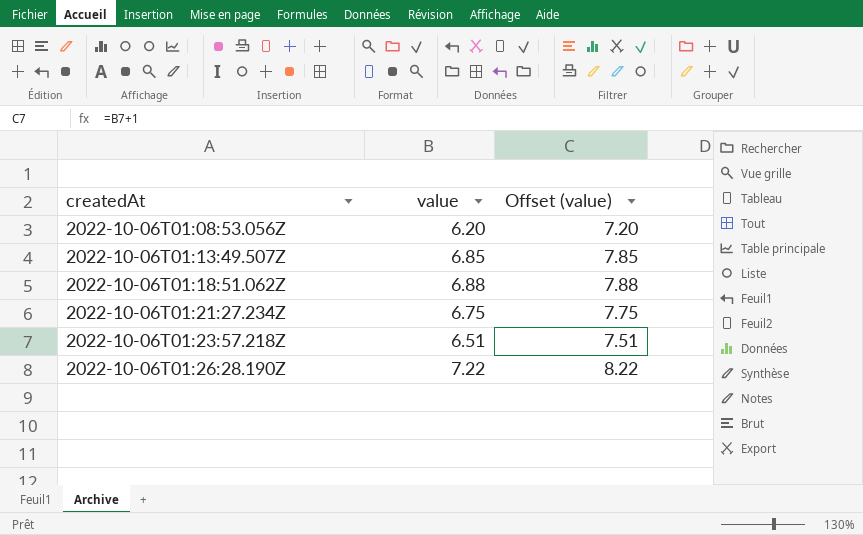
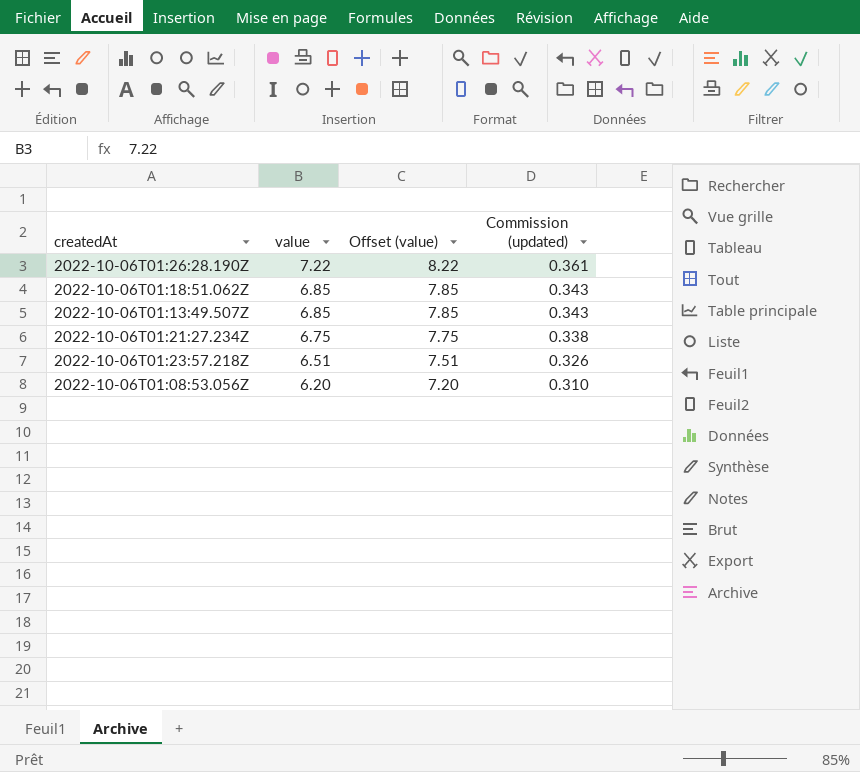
row order: createdAt ascending -> value descending
column Commission (updated) | formula: none -> [value] * 0.05
2022-10-06T01:18:51.062Z | value: 6.88 -> 6.85
2022-10-06T01:18:51.062Z | Offset (value): 7.88 -> 7.85

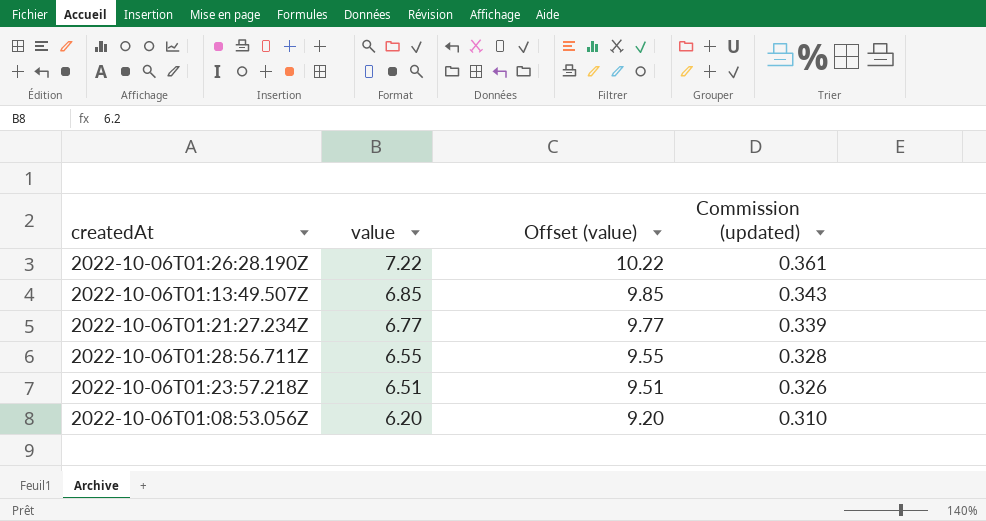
column Offset (value) | formula: [value] + 1 -> [value] + 3
row 2022-10-06T01:18:51.062Z: 6.85 | 7.85 | 0.343 -> none
2022-10-06T01:21:27.234Z | value: 6.75 -> 6.77
2022-10-06T01:21:27.234Z | Commission (updated): 0.338 -> 0.339
row 2022-10-06T01:28:56.711Z: none -> 6.55 | 9.55 | 0.328

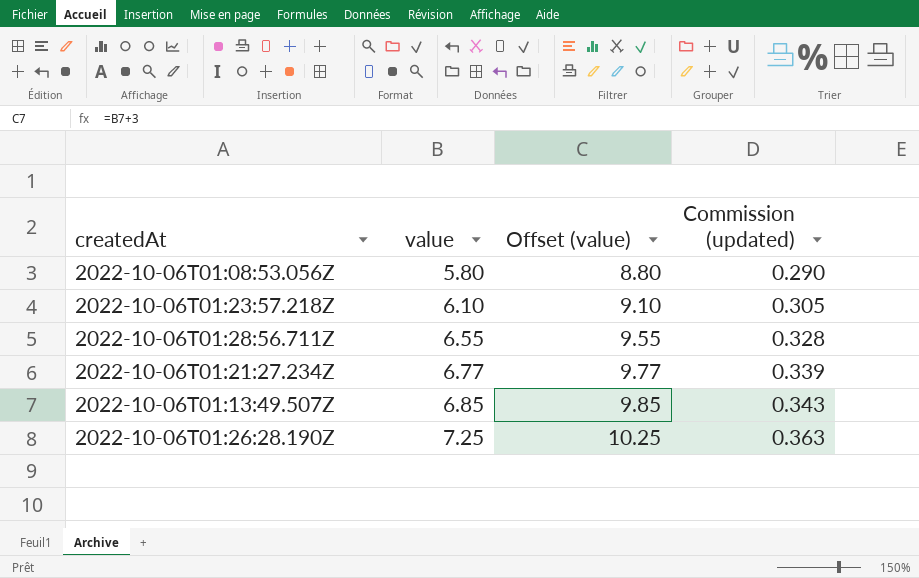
row order: value descending -> value ascending
2022-10-06T01:08:53.056Z | value: 6.20 -> 5.80
2022-10-06T01:08:53.056Z | Offset (value): 9.20 -> 8.80
2022-10-06T01:08:53.056Z | Commission (updated): 0.310 -> 0.290
2022-10-06T01:23:57.218Z | value: 6.51 -> 6.10
2022-10-06T01:23:57.218Z | Offset (value): 9.51 -> 9.10
2022-10-06T01:23:57.218Z | Commission (updated): 0.326 -> 0.305
2022-10-06T01:26:28.190Z | value: 7.22 -> 7.25
2022-10-06T01:26:28.190Z | Offset (value): 10.22 -> 10.25
2022-10-06T01:26:28.190Z | Commission (updated): 0.361 -> 0.363

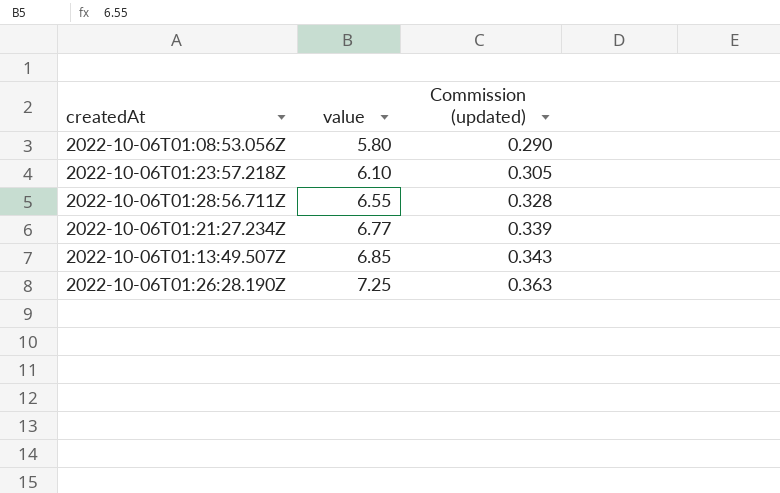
column Offset (value) | formula: [value] + 3 -> none

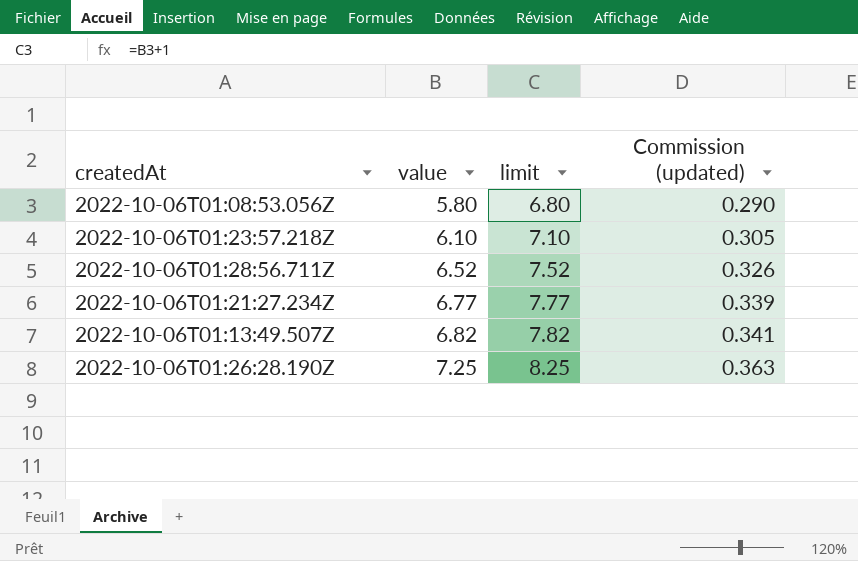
column limit | formula: none -> [value] + 1
2022-10-06T01:28:56.711Z | value: 6.55 -> 6.52
2022-10-06T01:28:56.711Z | Commission (updated): 0.328 -> 0.326
2022-10-06T01:13:49.507Z | value: 6.85 -> 6.82
2022-10-06T01:13:49.507Z | Commission (updated): 0.343 -> 0.341

